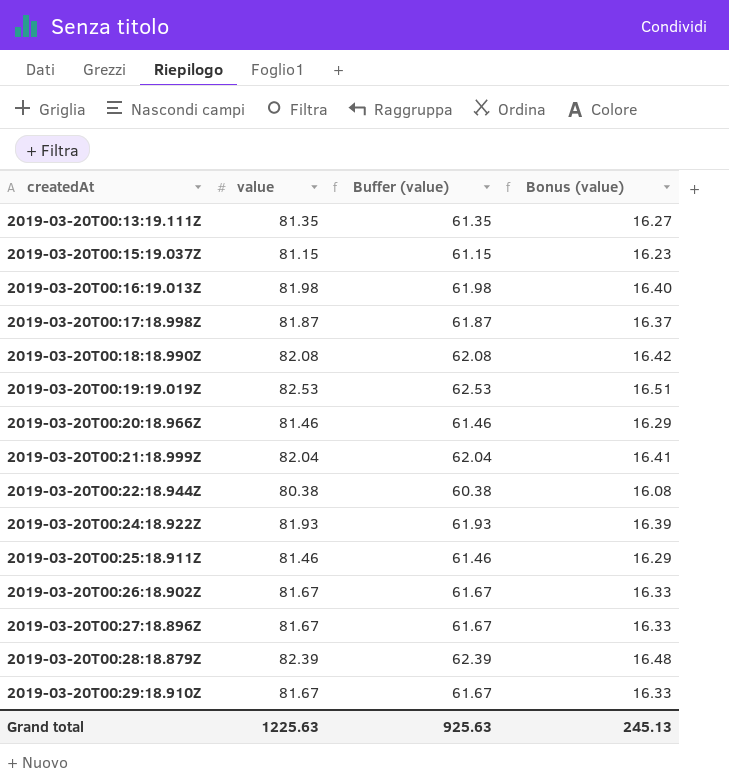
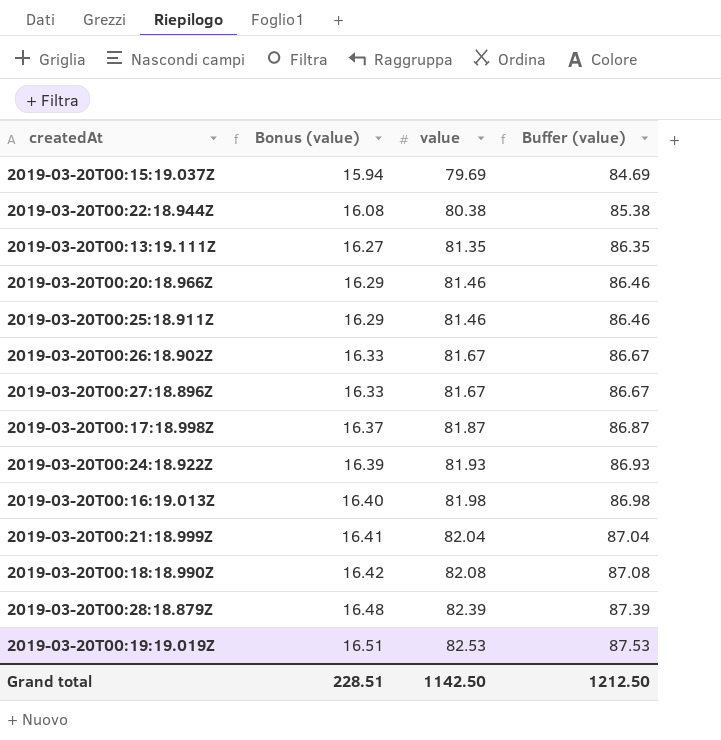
row order: createdAt ascending -> Bonus (value) ascending
column Bonus (value) | position: 4 -> 2
column Buffer (value) | formula: [value] - 20 -> [value] + 5
row 2019-03-20T00:29:18.910Z: 81.67 | 61.67 | 16.33 -> none
2019-03-20T00:15:19.037Z | Bonus (value): 16.23 -> 15.94
2019-03-20T00:15:19.037Z | value: 81.15 -> 79.69
Grand total | Bonus (value): 245.13 -> 228.51
Grand total | value: 1225.63 -> 1142.50
Grand total | Buffer (value): 925.63 -> 1212.50

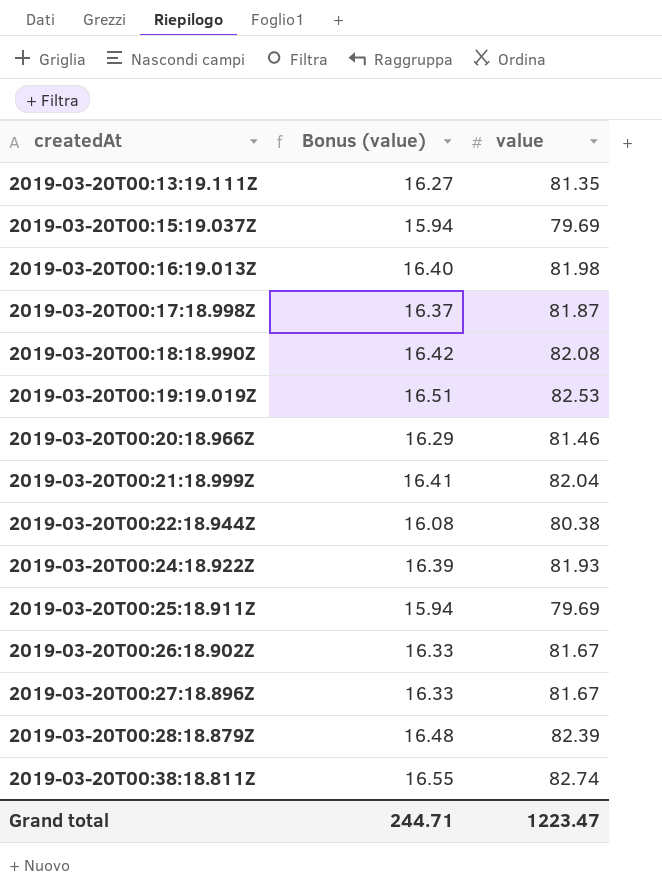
row order: Bonus (value) ascending -> createdAt ascending
column Buffer (value) | formula: [value] + 5 -> none
2019-03-20T00:25:18.911Z | Bonus (value): 16.29 -> 15.94
2019-03-20T00:25:18.911Z | value: 81.46 -> 79.69
row 2019-03-20T00:38:18.811Z: none -> 16.55 | 82.74
Grand total | Bonus (value): 228.51 -> 244.71
Grand total | value: 1142.50 -> 1223.47

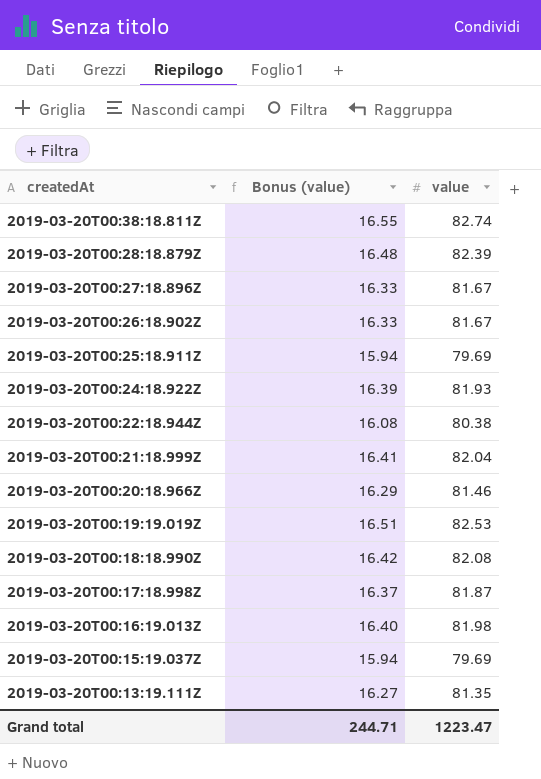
row order: createdAt ascending -> createdAt descending

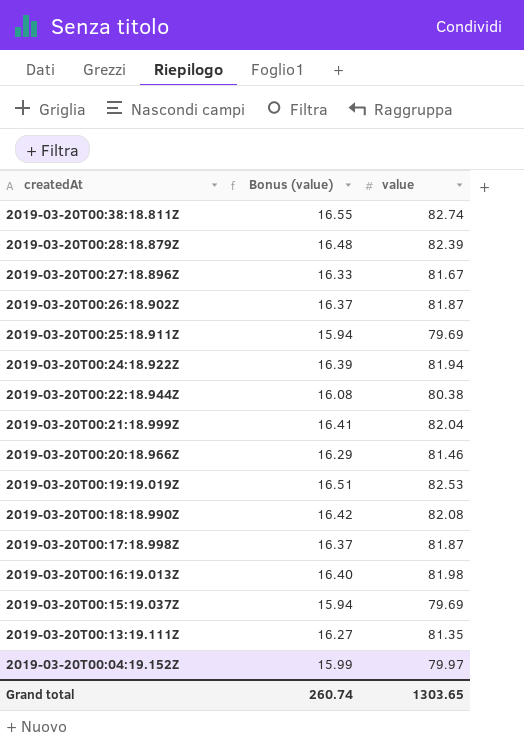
2019-03-20T00:26:18.902Z | Bonus (value): 16.33 -> 16.37
2019-03-20T00:26:18.902Z | value: 81.67 -> 81.87
2019-03-20T00:24:18.922Z | value: 81.93 -> 81.94
row 2019-03-20T00:04:19.152Z: none -> 15.99 | 79.97
Grand total | Bonus (value): 244.71 -> 260.74
Grand total | value: 1223.47 -> 1303.65

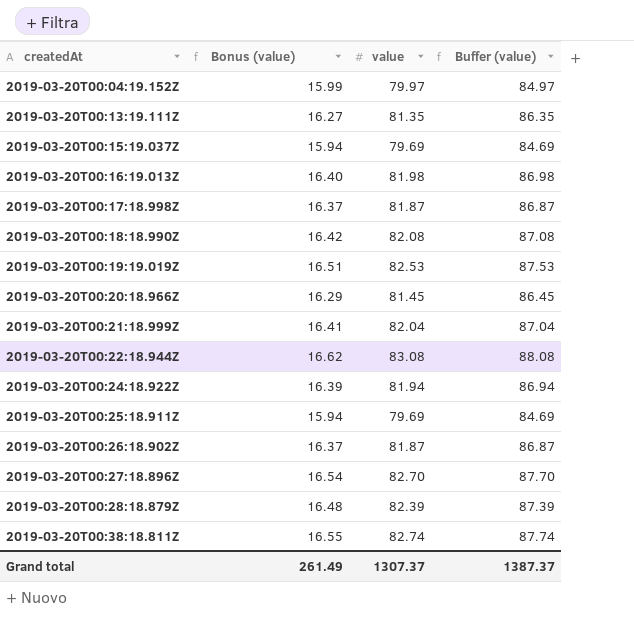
row order: createdAt descending -> createdAt ascending
column Buffer (value) | formula: none -> [value] + 5
2019-03-20T00:20:18.966Z | value: 81.46 -> 81.45
2019-03-20T00:22:18.944Z | Bonus (value): 16.08 -> 16.62
2019-03-20T00:22:18.944Z | value: 80.38 -> 83.08
2019-03-20T00:27:18.896Z | Bonus (value): 16.33 -> 16.54
2019-03-20T00:27:18.896Z | value: 81.67 -> 82.70
Grand total | Bonus (value): 260.74 -> 261.49
Grand total | value: 1303.65 -> 1307.37

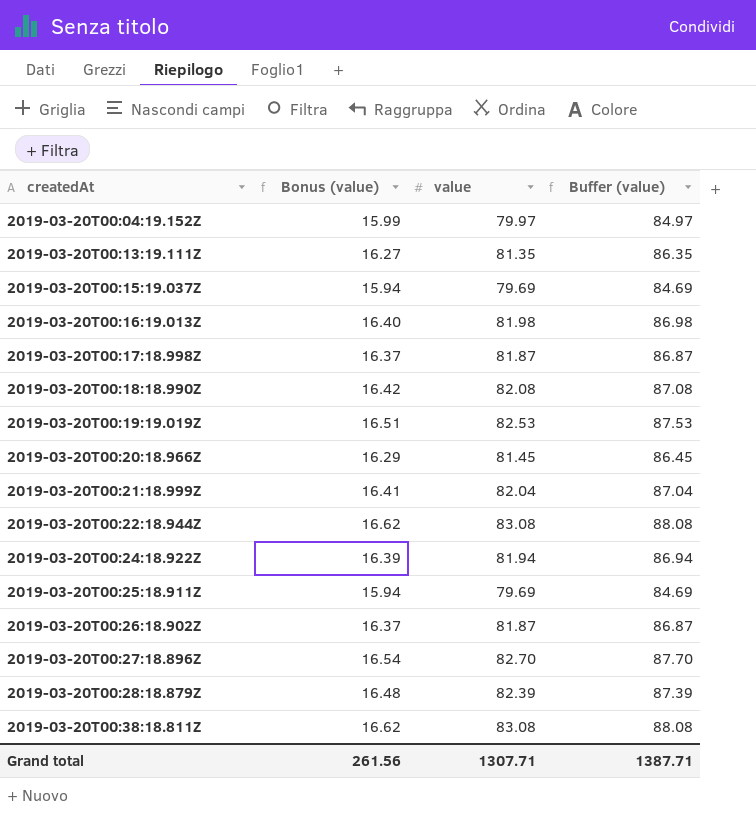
2019-03-20T00:38:18.811Z | Bonus (value): 16.55 -> 16.62
2019-03-20T00:38:18.811Z | value: 82.74 -> 83.08
2019-03-20T00:38:18.811Z | Buffer (value): 87.74 -> 88.08
Grand total | Bonus (value): 261.49 -> 261.56
Grand total | value: 1307.37 -> 1307.71
Grand total | Buffer (value): 1387.37 -> 1387.71

